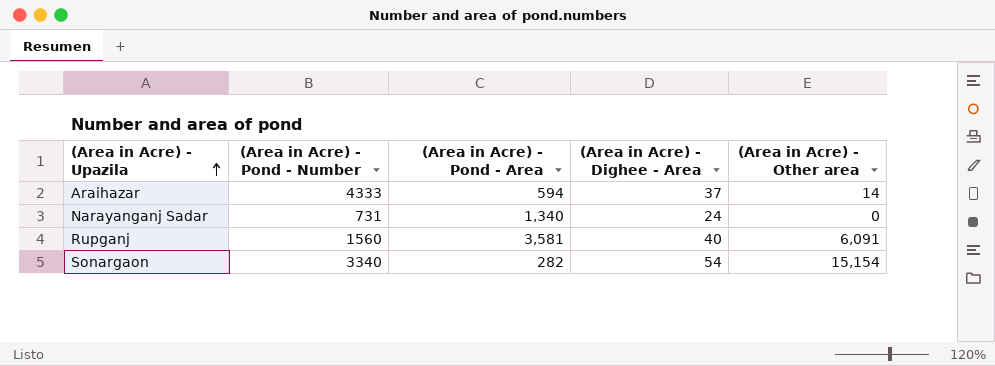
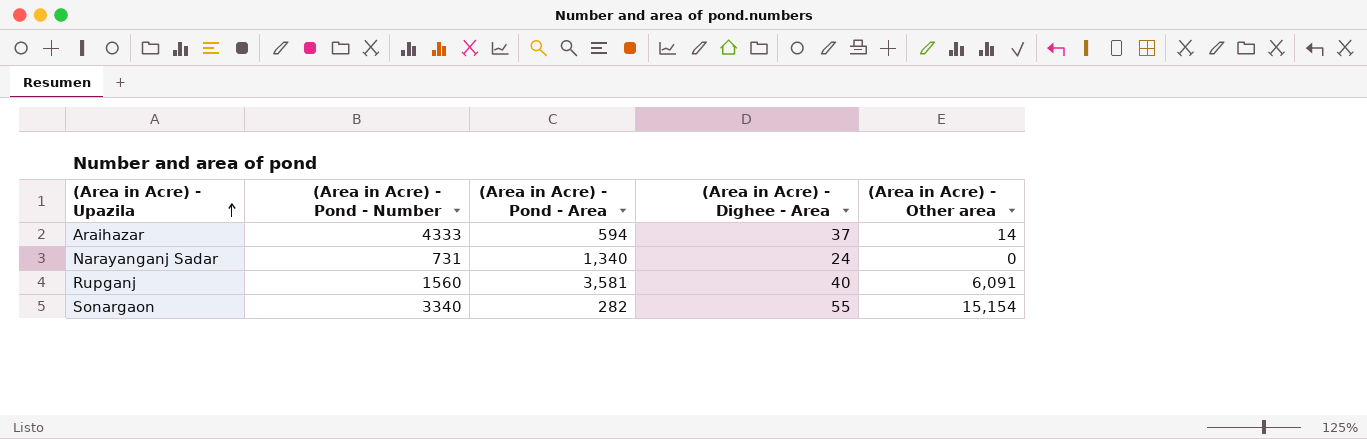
Sonargaon | (Area in Acre) - Dighee - Area: 54 -> 55

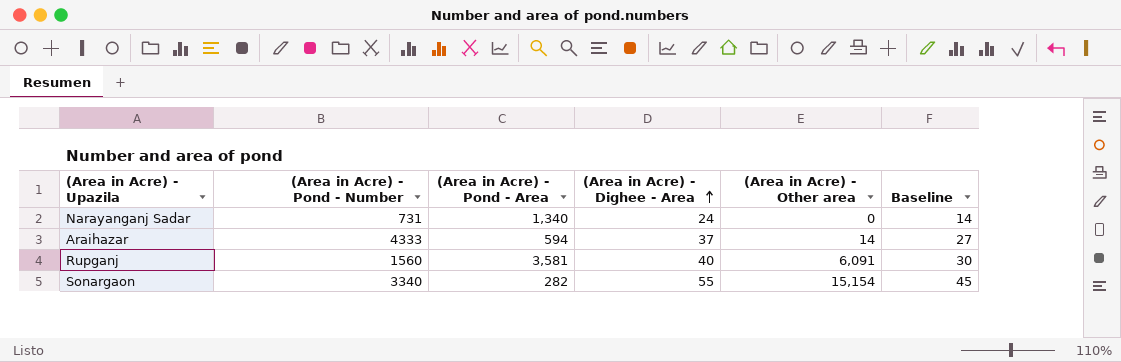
row order: (Area in Acre) - Upazila ascending -> (Area in Acre) - Dighee - Area ascending
column Baseline | formula: none -> [(Area in Acre) - Dighee - Area] - 10

